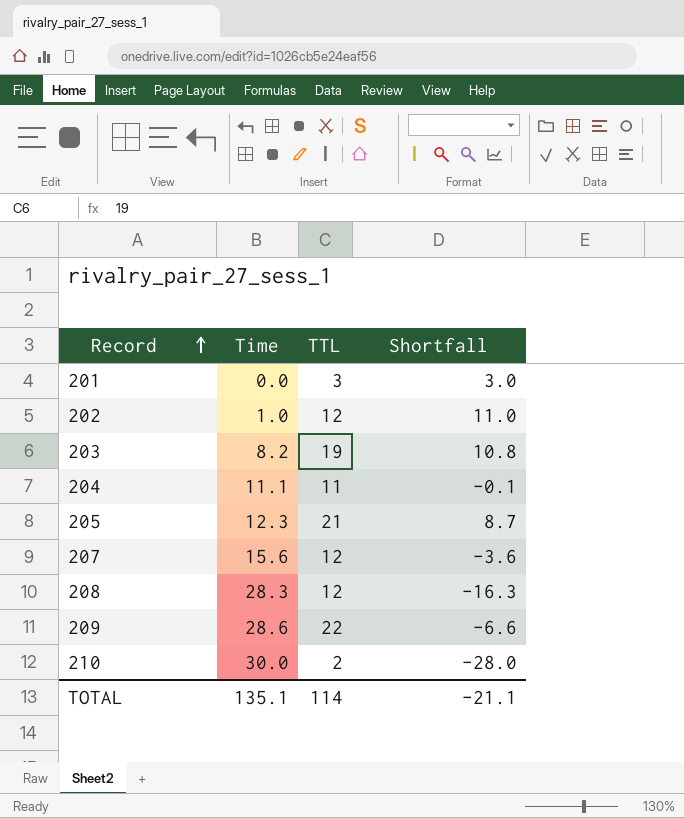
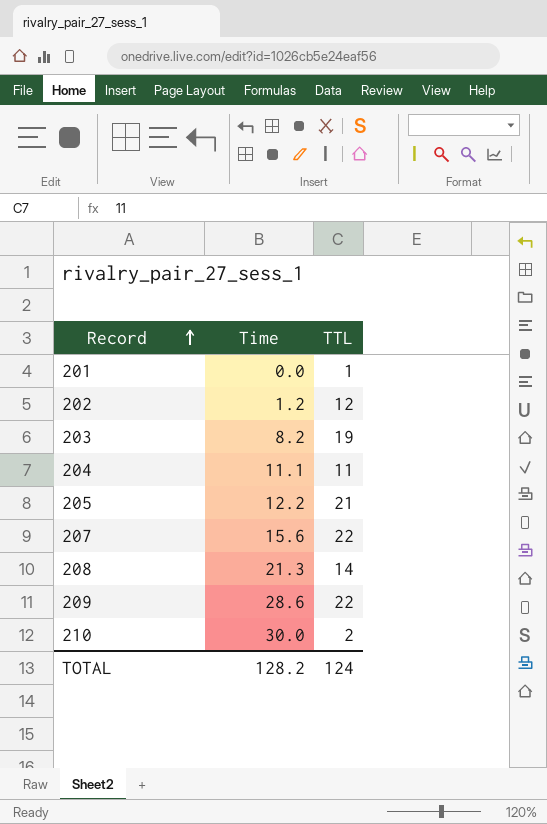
column Shortfall | formula: [TTL] - [Time] -> none
201 | TTL: 3 -> 1
202 | Time: 1.0 -> 1.2
205 | Time: 12.3 -> 12.2
207 | TTL: 12 -> 22
208 | Time: 28.3 -> 21.3
208 | TTL: 12 -> 14
TOTAL | Time: 135.1 -> 128.2
TOTAL | TTL: 114 -> 124

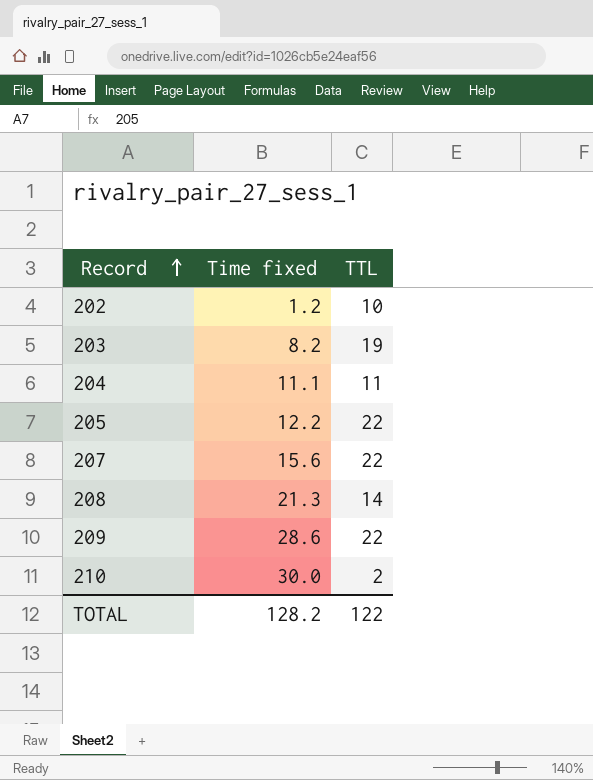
column name: Time -> Time fixed
row 201: 0.0 | 1 -> none
202 | TTL: 12 -> 10
205 | TTL: 21 -> 22
TOTAL | TTL: 124 -> 122

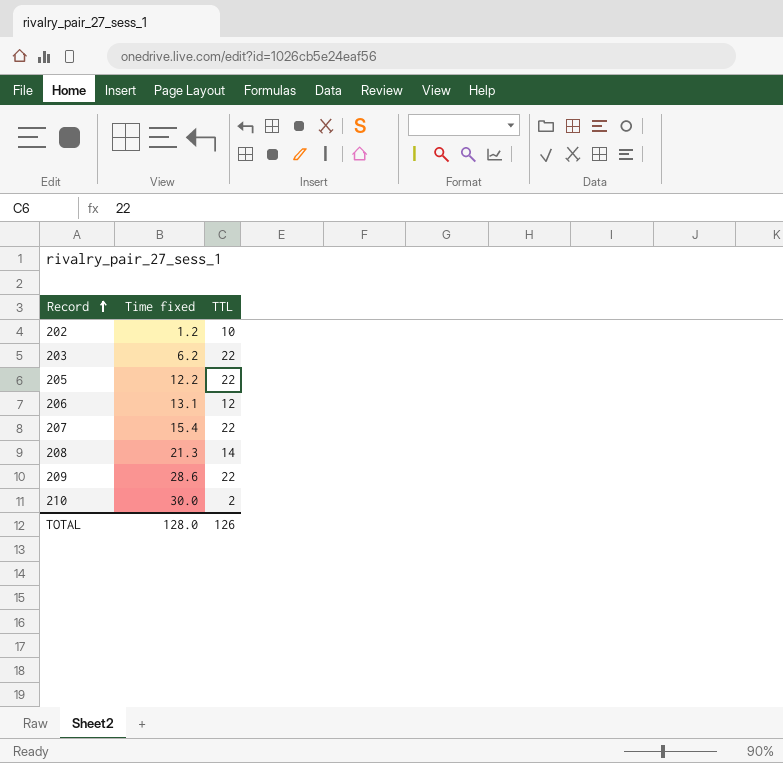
row 204: 11.1 | 11 -> none
203 | Time fixed: 8.2 -> 6.2
203 | TTL: 19 -> 22
row 206: none -> 13.1 | 12
207 | Time fixed: 15.6 -> 15.4
TOTAL | Time fixed: 128.2 -> 128.0
TOTAL | TTL: 122 -> 126

